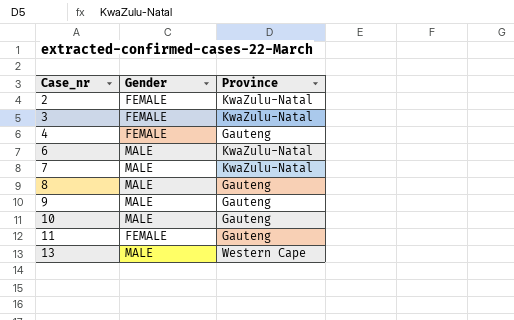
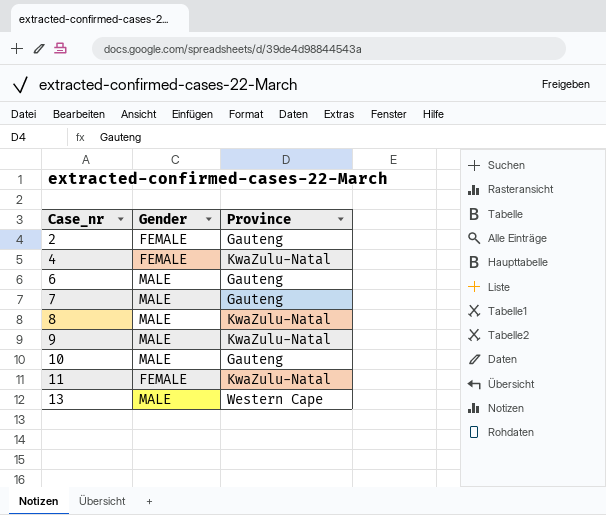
row 3: FEMALE | KwaZulu-Natal -> none
2 | Province: KwaZulu-Natal -> Gauteng
4 | Province: Gauteng -> KwaZulu-Natal
6 | Province: KwaZulu-Natal -> Gauteng
7 | Province: KwaZulu-Natal -> Gauteng
8 | Province: Gauteng -> KwaZulu-Natal
9 | Province: Gauteng -> KwaZulu-Natal
11 | Province: Gauteng -> KwaZulu-Natal

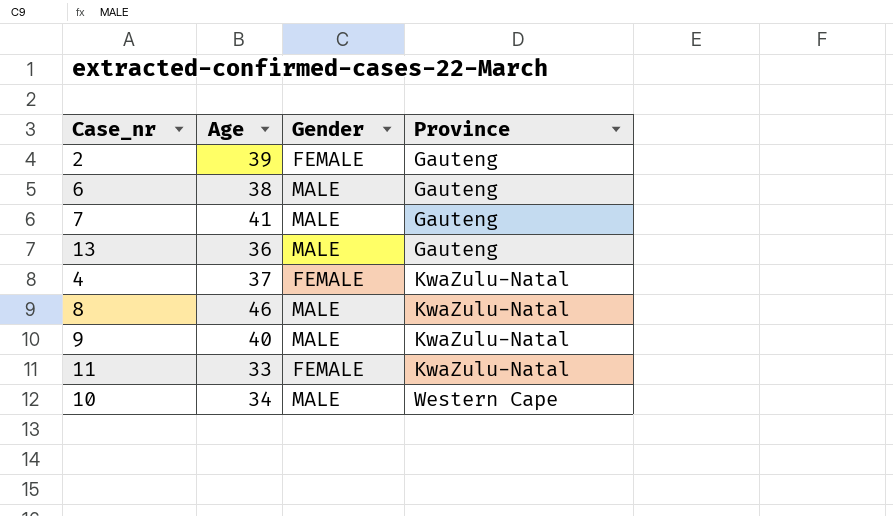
row order: Case_nr ascending -> Province ascending
column Age | position: none -> 2
13 | Province: Western Cape -> Gauteng
10 | Province: Gauteng -> Western Cape

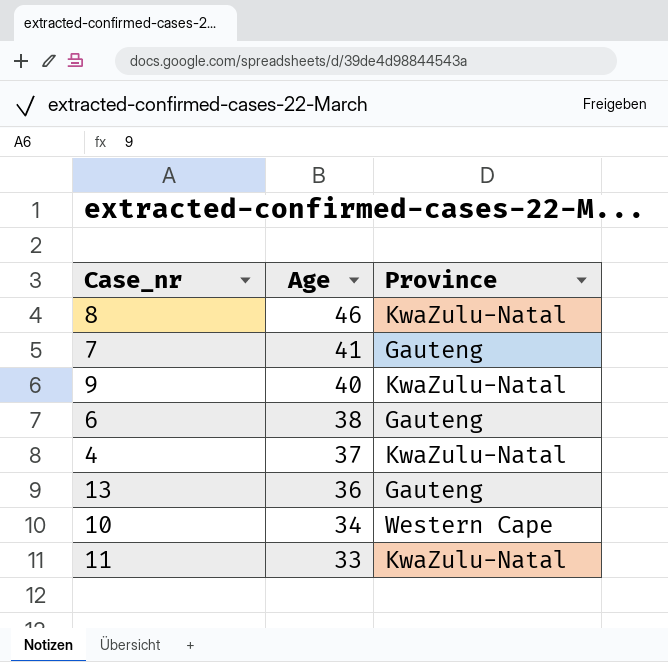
row order: Province ascending -> Age descending
column Gender | position: 3 -> none
row 2: 39 | FEMALE | Gauteng -> none

